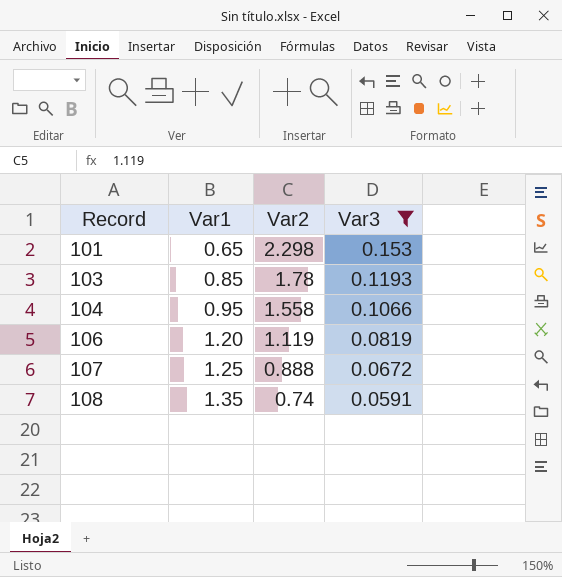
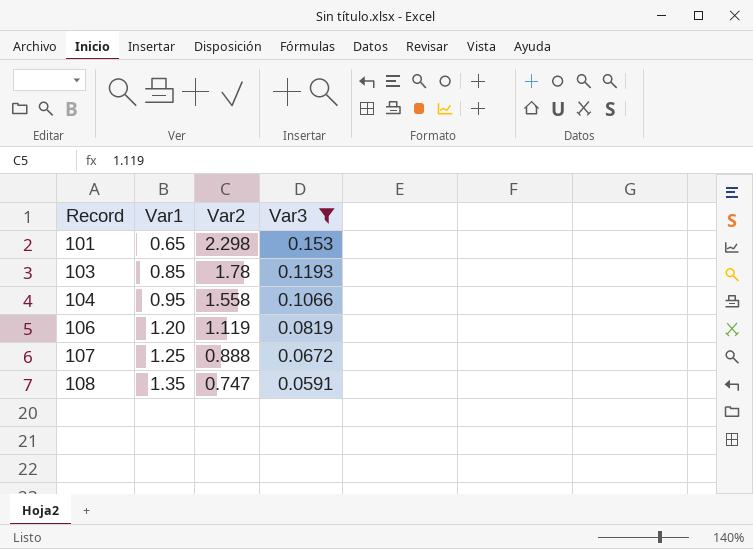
108 | Var2: 0.74 -> 0.747

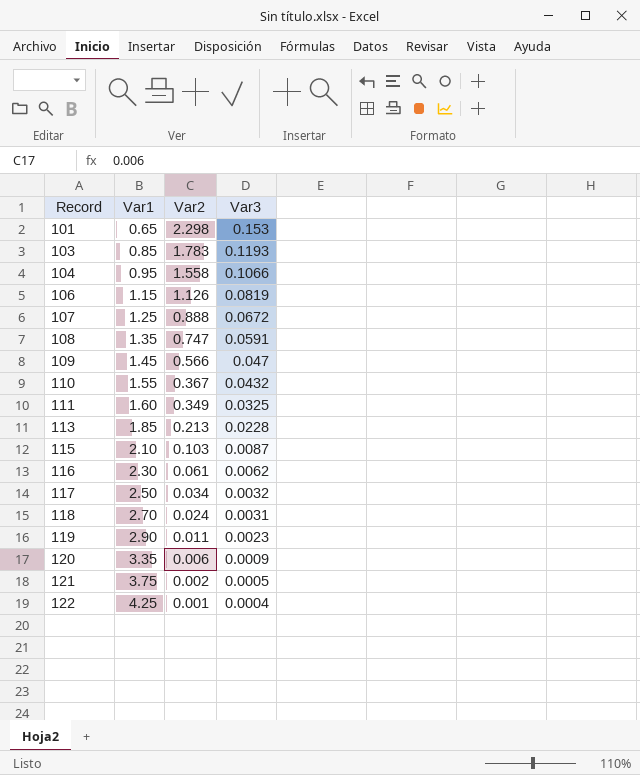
filter: Var3 >= 0.0591 -> none
103 | Var2: 1.78 -> 1.783
106 | Var1: 1.20 -> 1.15
106 | Var2: 1.119 -> 1.126

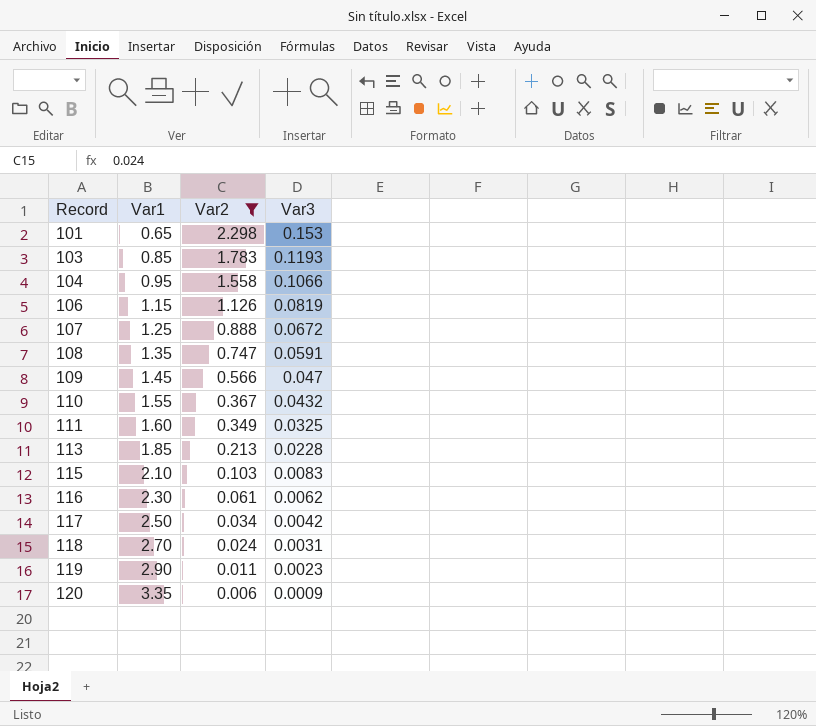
filter: none -> Var2 >= 0.006
115 | Var3: 0.0087 -> 0.0083
117 | Var3: 0.0032 -> 0.0042

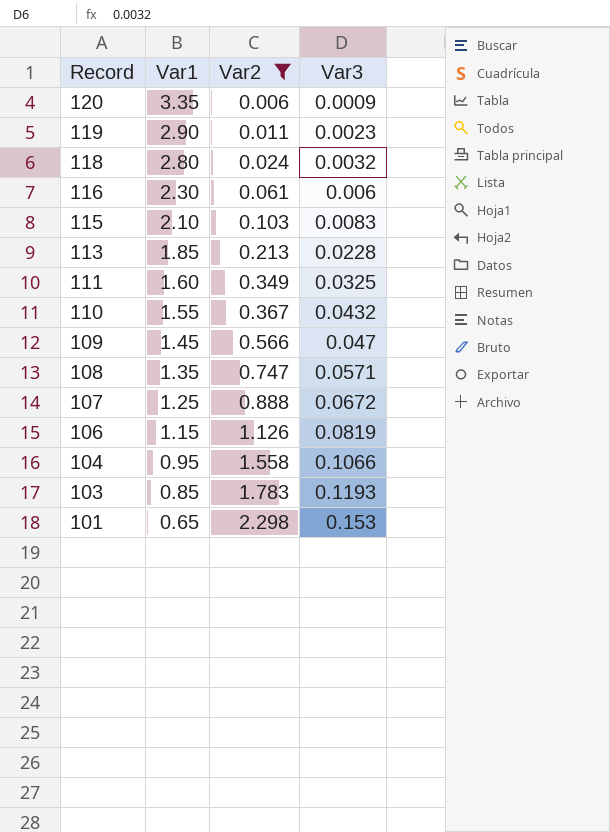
row order: Record ascending -> Record descending
row 117: 2.50 | 0.034 | 0.0042 -> none
118 | Var1: 2.70 -> 2.80
118 | Var3: 0.0031 -> 0.0032
116 | Var3: 0.0062 -> 0.006
108 | Var3: 0.0591 -> 0.0571

